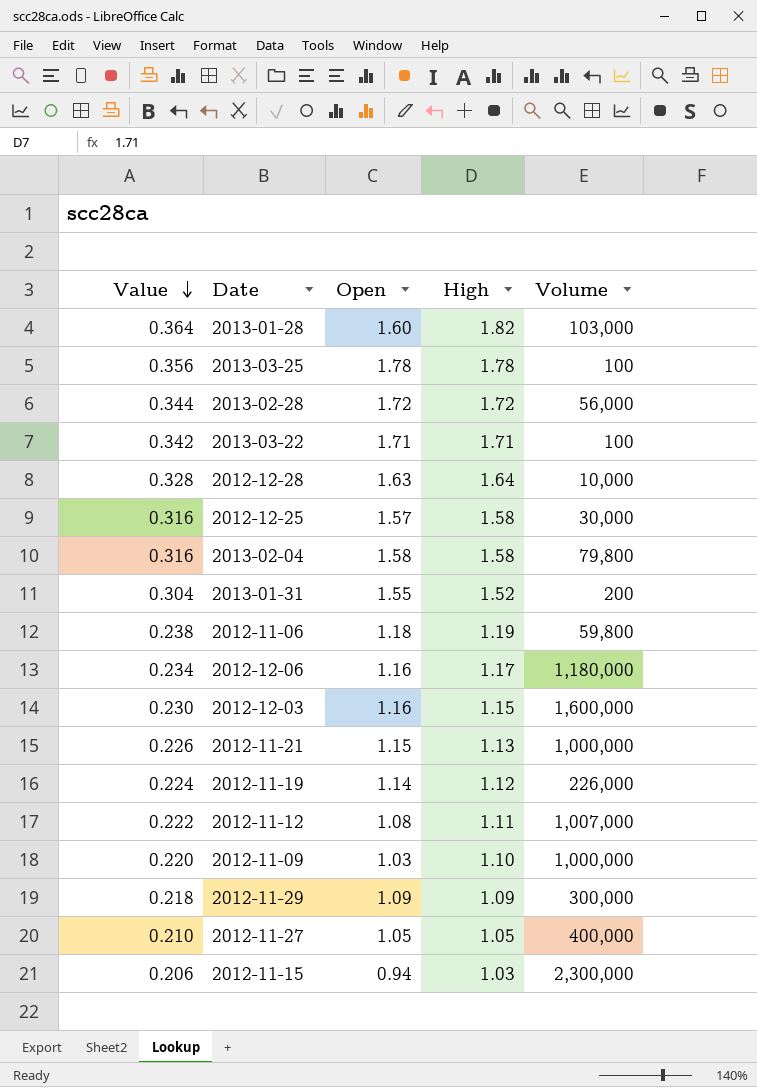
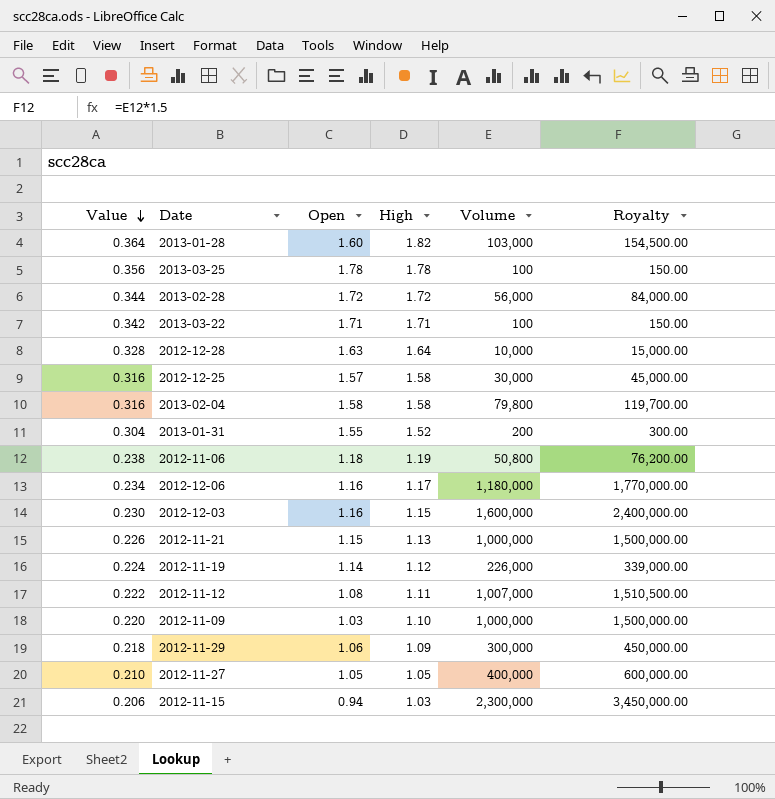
column Royalty | formula: none -> [Volume] * 1.5
2012-11-06 | Volume: 59,800 -> 50,800
2012-11-29 | Open: 1.09 -> 1.06

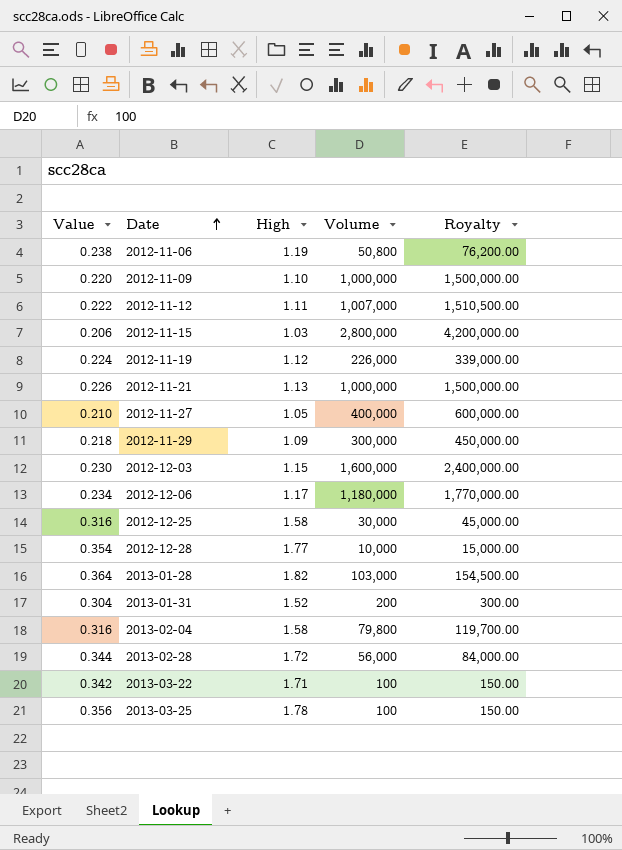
row order: Value descending -> Date ascending
column Open | position: 3 -> none
2012-11-15 | Volume: 2,300,000 -> 2,800,000
2012-11-15 | Royalty: 3,450,000.00 -> 4,200,000.00
2012-12-28 | Value: 0.328 -> 0.354
2012-12-28 | High: 1.64 -> 1.77

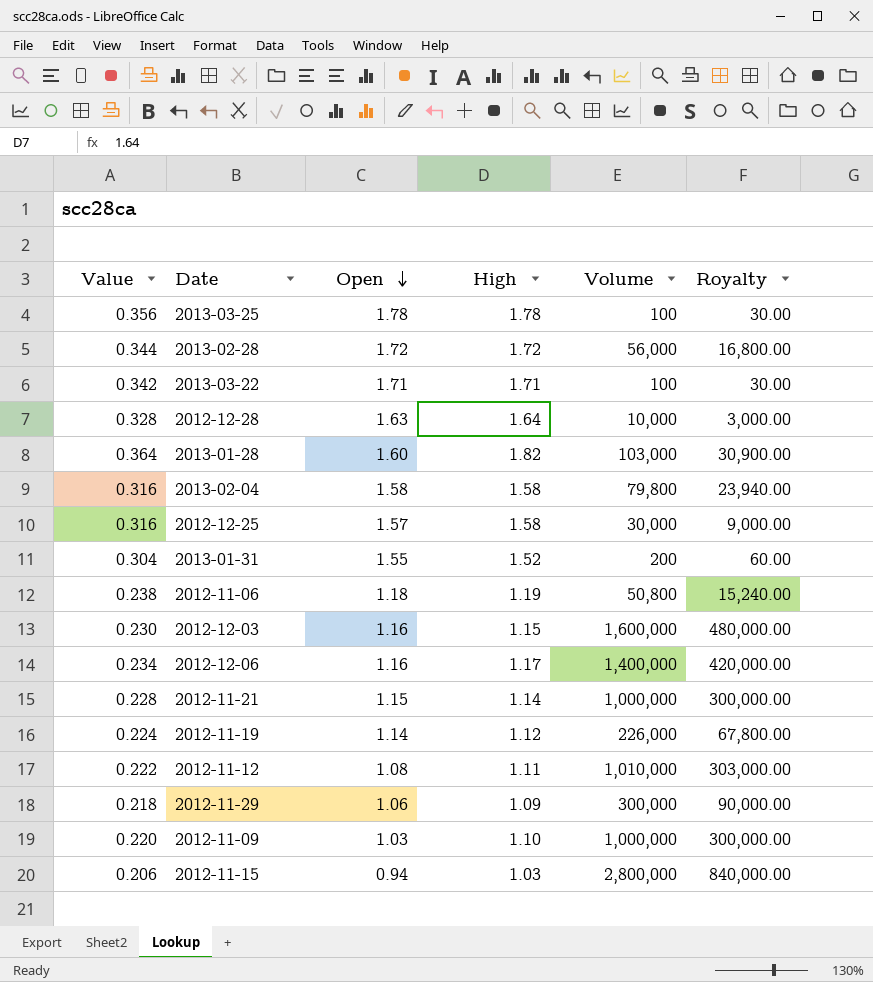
row order: Date ascending -> Open descending
column Open | position: none -> 3
column Royalty | formula: [Volume] * 1.5 -> [Volume] * 0.3
row 2012-11-27: 0.210 | 1.05 | 400,000 | 600,000.00 -> none
2012-12-28 | Value: 0.354 -> 0.328
2012-12-28 | High: 1.77 -> 1.64
2012-12-06 | Volume: 1,180,000 -> 1,400,000
2012-11-21 | Value: 0.226 -> 0.228
2012-11-21 | High: 1.13 -> 1.14
2012-11-12 | Volume: 1,007,000 -> 1,010,000

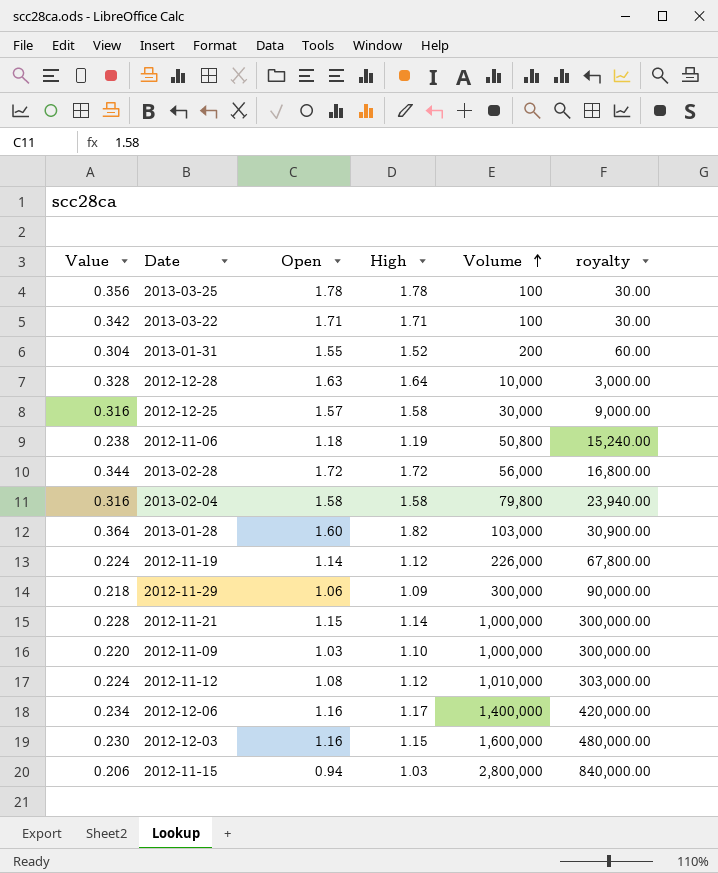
row order: Open descending -> Volume ascending
column name: Royalty -> royalty
2012-11-12 | Value: 0.222 -> 0.224
2012-11-12 | High: 1.11 -> 1.12

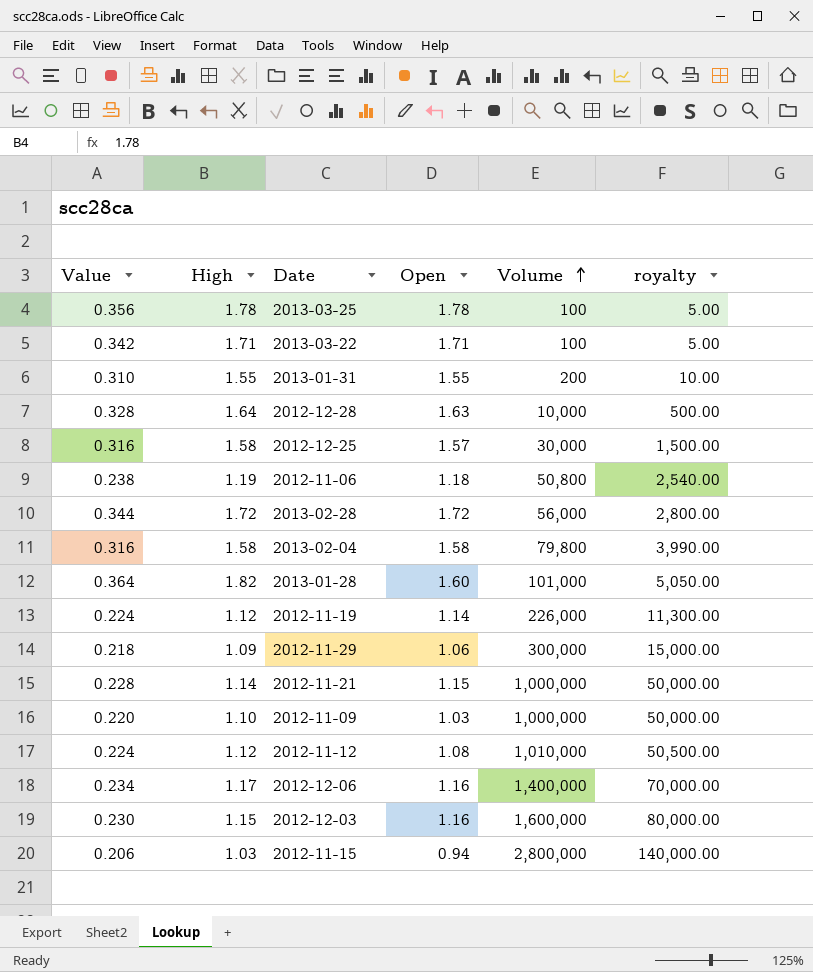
column High | position: 4 -> 2
column royalty | formula: [Volume] * 0.3 -> [Volume] * 0.05
2013-01-31 | Value: 0.304 -> 0.310
2013-01-31 | High: 1.52 -> 1.55
2013-01-28 | Volume: 103,000 -> 101,000

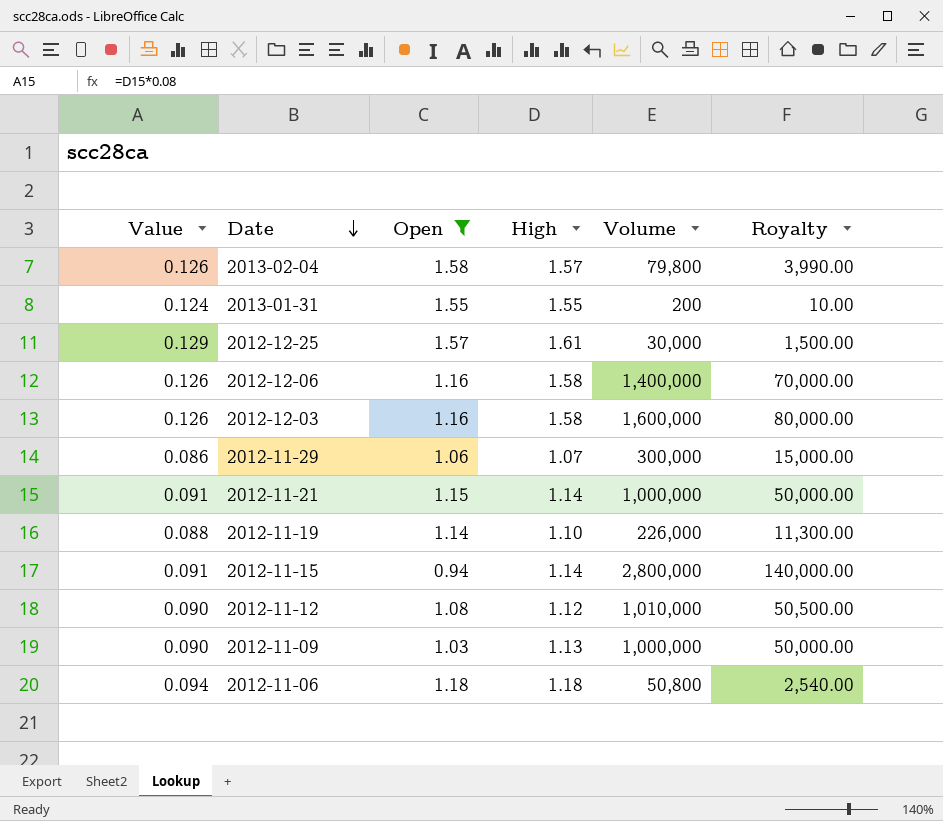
filter: none -> Open <= 1.58
row order: Volume ascending -> Date descending
column Value | formula: [High] * 0.2 -> [High] * 0.08
column High | position: 2 -> 4
column name: royalty -> Royalty
2013-02-04 | High: 1.58 -> 1.57
2012-12-25 | High: 1.58 -> 1.61
2012-12-06 | High: 1.17 -> 1.58
2012-12-03 | High: 1.15 -> 1.58
2012-11-29 | High: 1.09 -> 1.07
2012-11-19 | High: 1.12 -> 1.10
2012-11-15 | High: 1.03 -> 1.14
2012-11-09 | High: 1.10 -> 1.13
2012-11-06 | High: 1.19 -> 1.18

